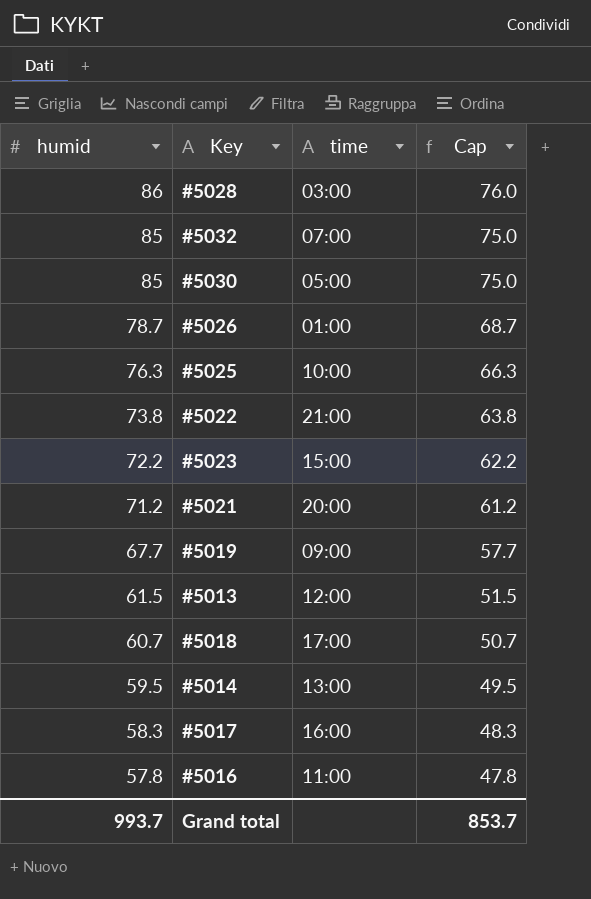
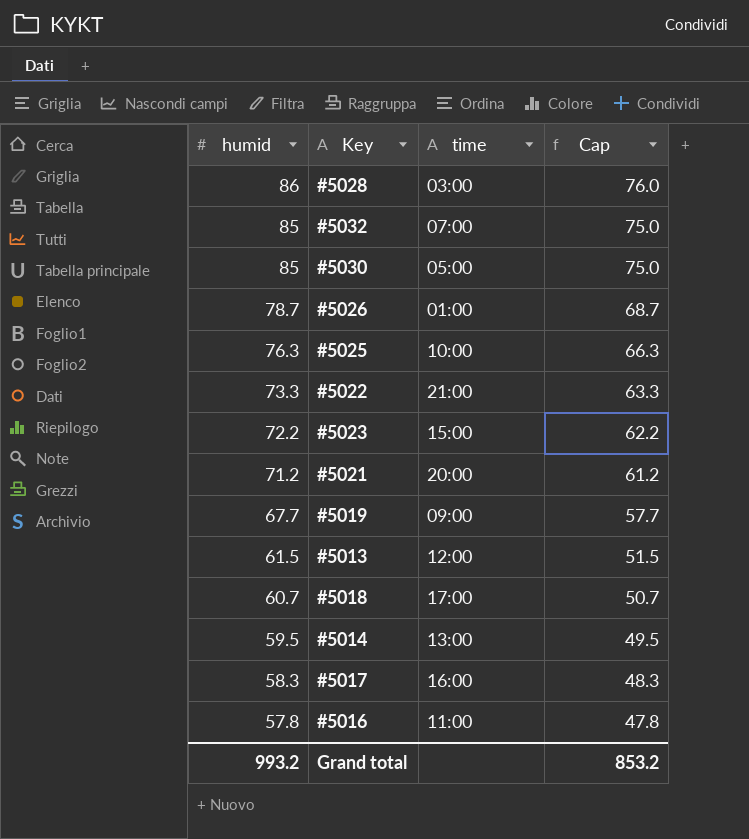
#5022 | humid: 73.8 -> 73.3
#5022 | Cap: 63.8 -> 63.3
Grand total | humid: 993.7 -> 993.2
Grand total | Cap: 853.7 -> 853.2

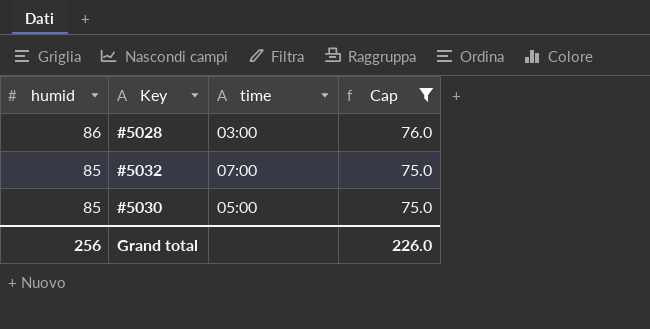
filter: none -> Cap >= 75.0
Grand total | humid: 993.2 -> 256
Grand total | Cap: 853.2 -> 226.0

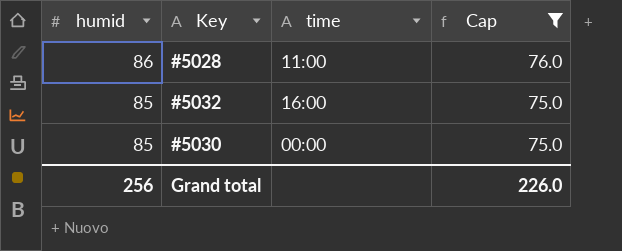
#5028 | time: 03:00 -> 11:00
#5032 | time: 07:00 -> 16:00
#5030 | time: 05:00 -> 00:00

